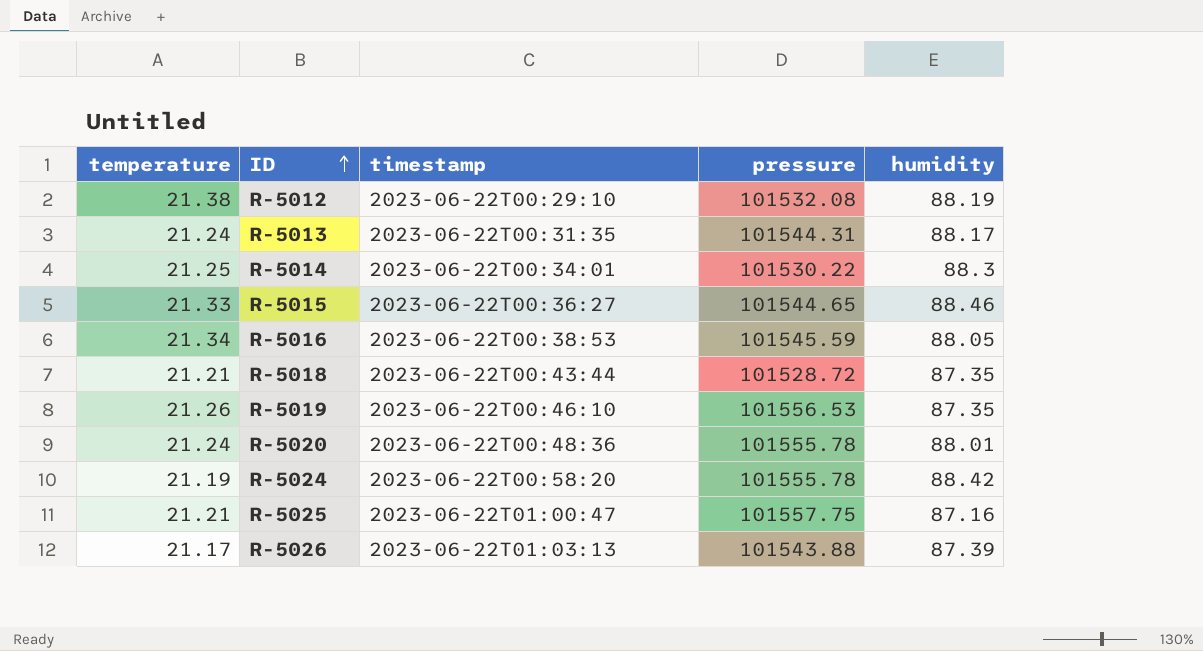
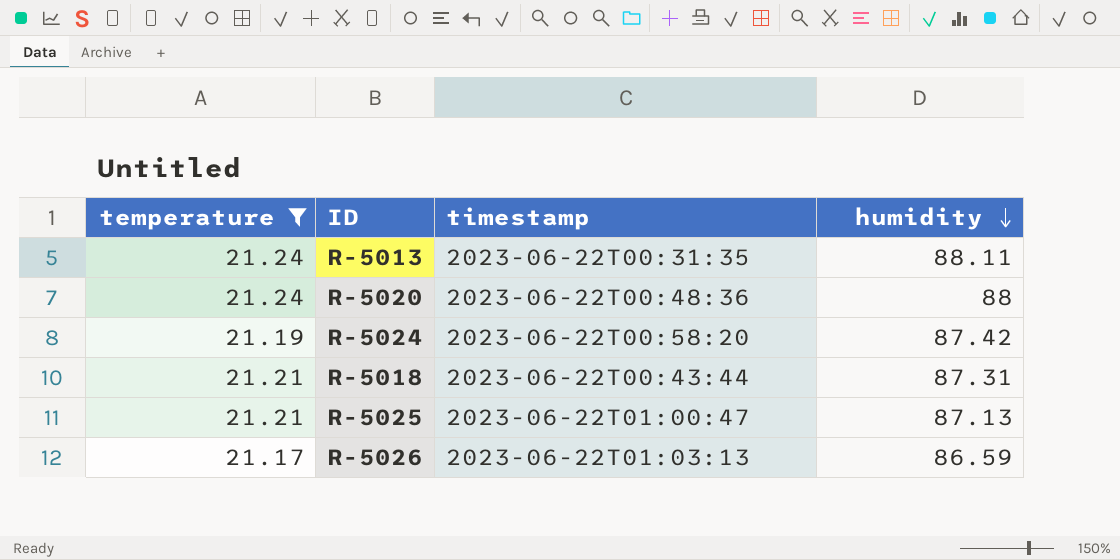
filter: none -> temperature <= 21.24
row order: ID ascending -> humidity descending
column pressure | position: 4 -> none
R-5013 | humidity: 88.17 -> 88.11
R-5020 | humidity: 88.01 -> 88
R-5024 | humidity: 88.42 -> 87.42
R-5018 | humidity: 87.35 -> 87.31
R-5025 | humidity: 87.16 -> 87.13
R-5026 | humidity: 87.39 -> 86.59

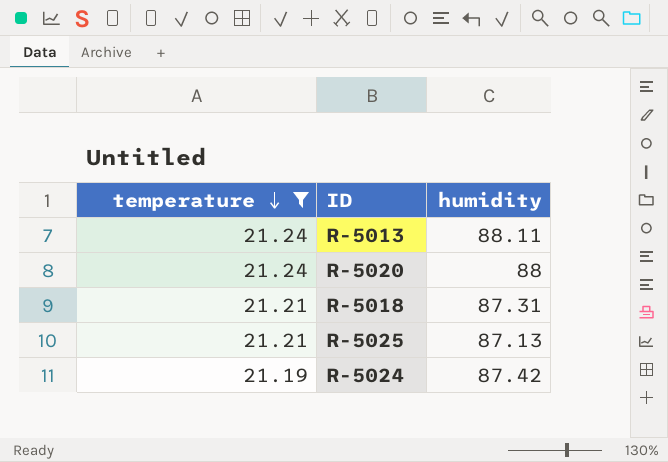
row order: humidity descending -> temperature descending
column timestamp | position: 3 -> none
row R-5026: 21.17 | 2023-06-22T01:03:13 | 86.59 -> none

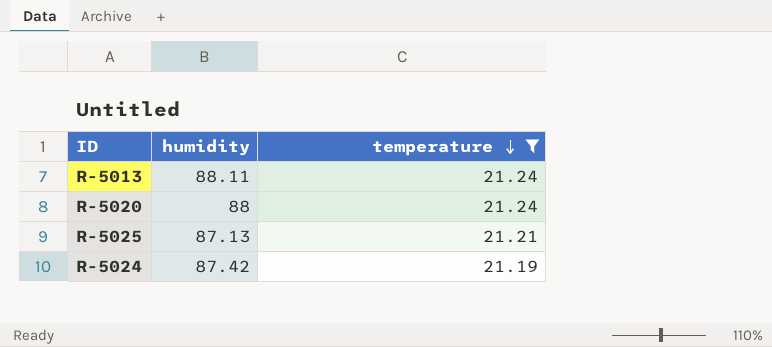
column temperature | position: 1 -> 3
row R-5018: 21.21 | 87.31 -> none

